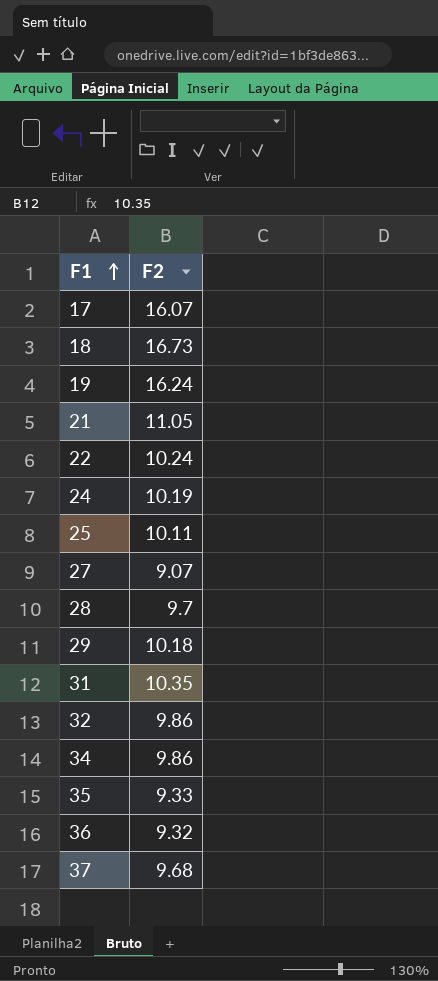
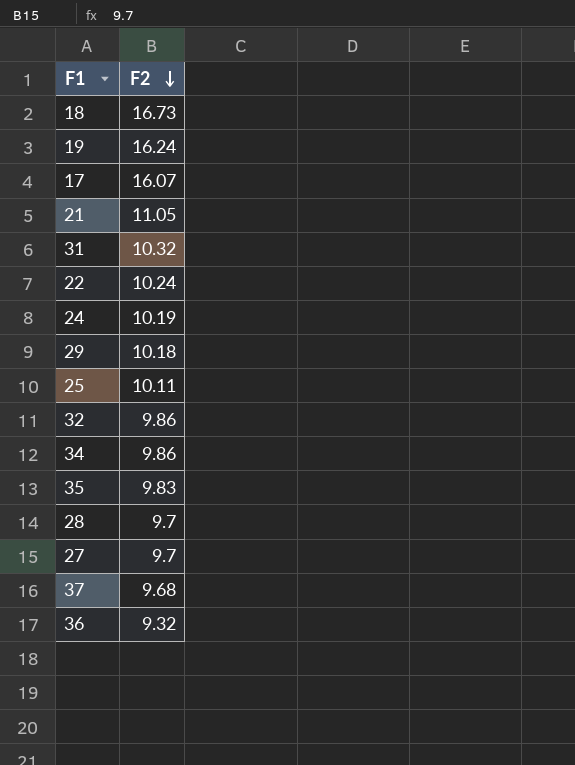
row order: F1 ascending -> F2 descending
31 | F2: 10.35 -> 10.32
35 | F2: 9.33 -> 9.83
27 | F2: 9.07 -> 9.7

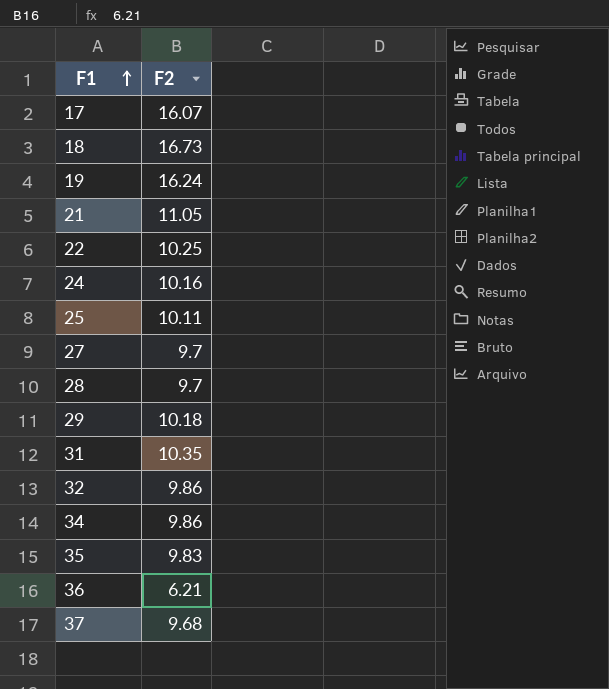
row order: F2 descending -> F1 ascending
22 | F2: 10.24 -> 10.25
24 | F2: 10.19 -> 10.16
31 | F2: 10.32 -> 10.35
36 | F2: 9.32 -> 6.21

